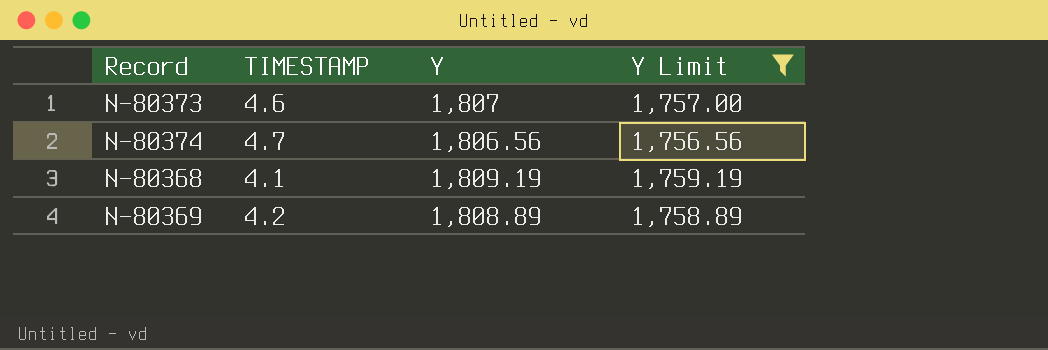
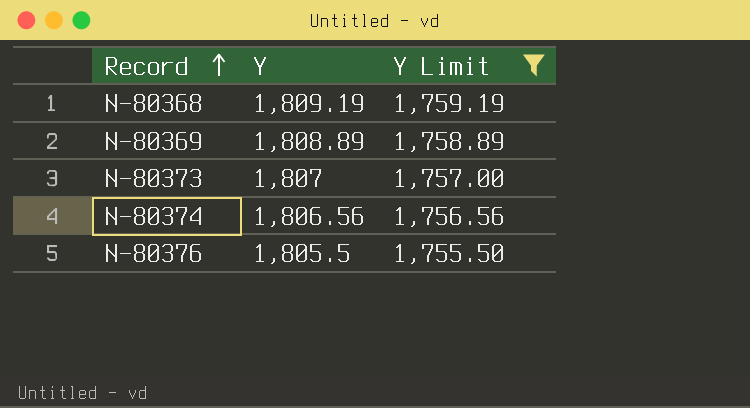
row order: none -> Record ascending
column TIMESTAMP | position: 2 -> none
row N-80376: none -> 1,805.5 | 1,755.50

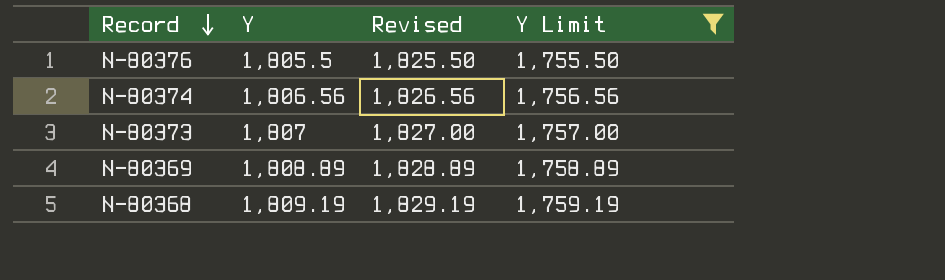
row order: Record ascending -> Record descending
column Revised | formula: none -> [Y] + 20

